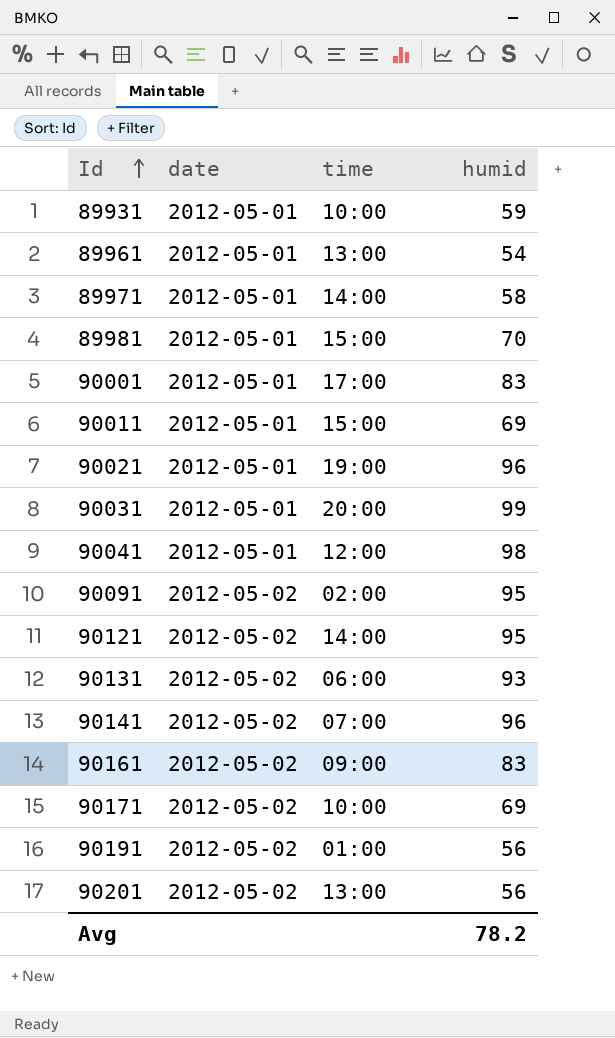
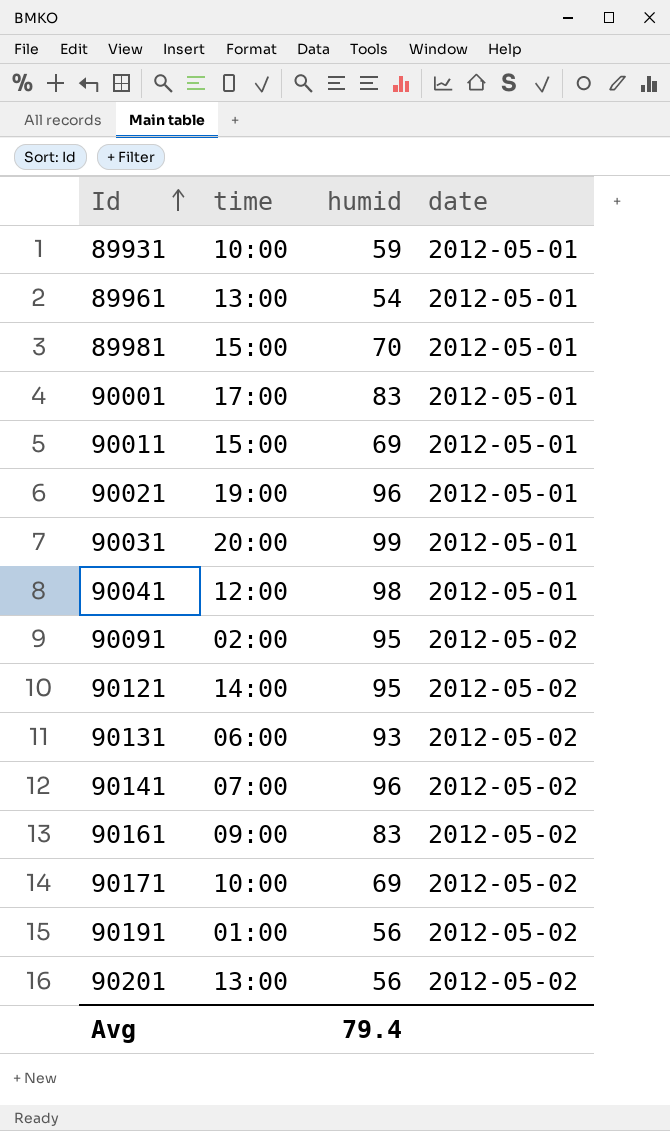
column date | position: 2 -> 4
row 89971: 2012-05-01 | 14:00 | 58 -> none
Avg | humid: 78.2 -> 79.4

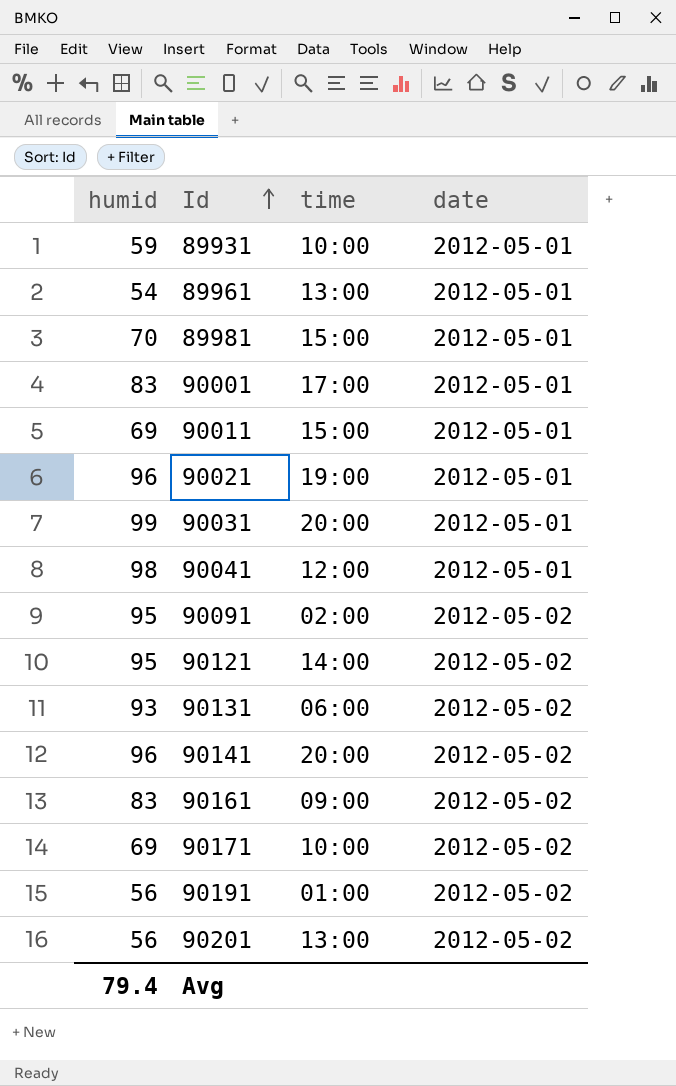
column humid | position: 3 -> 1
90141 | time: 07:00 -> 20:00

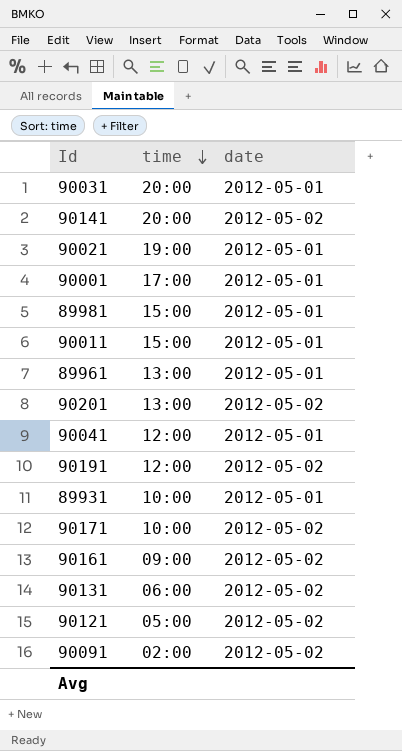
row order: Id ascending -> time descending
column humid | position: 1 -> none
90191 | time: 01:00 -> 12:00
90121 | time: 14:00 -> 05:00

